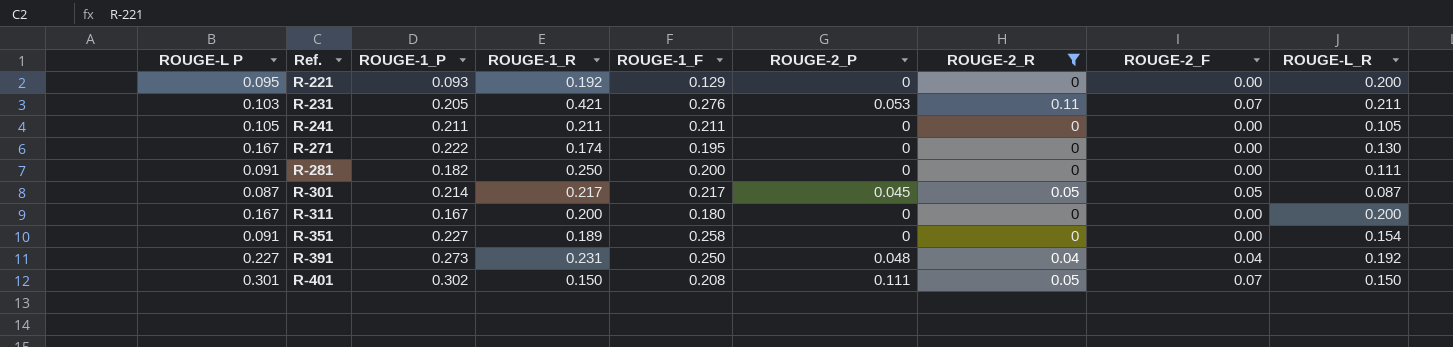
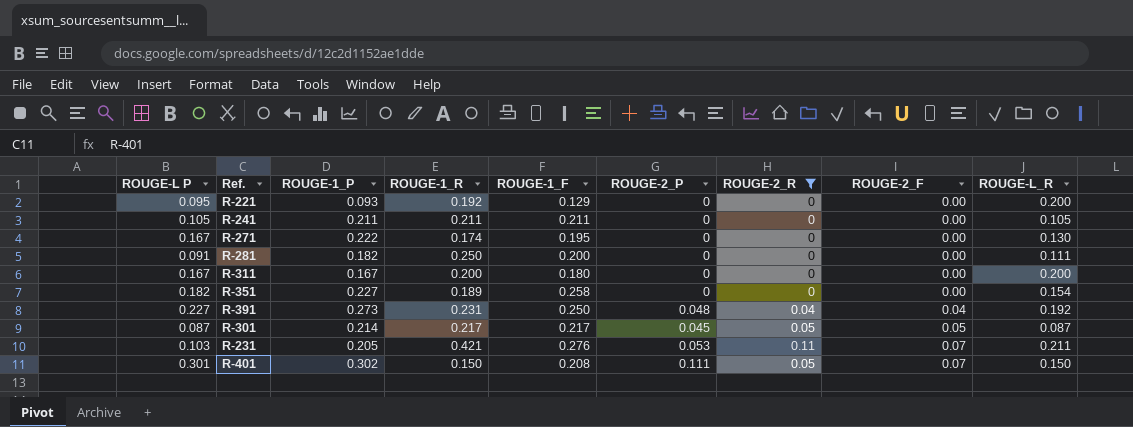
row order: Ref. ascending -> ROUGE-2_F ascending
R-351 | ROUGE-L P: 0.091 -> 0.182

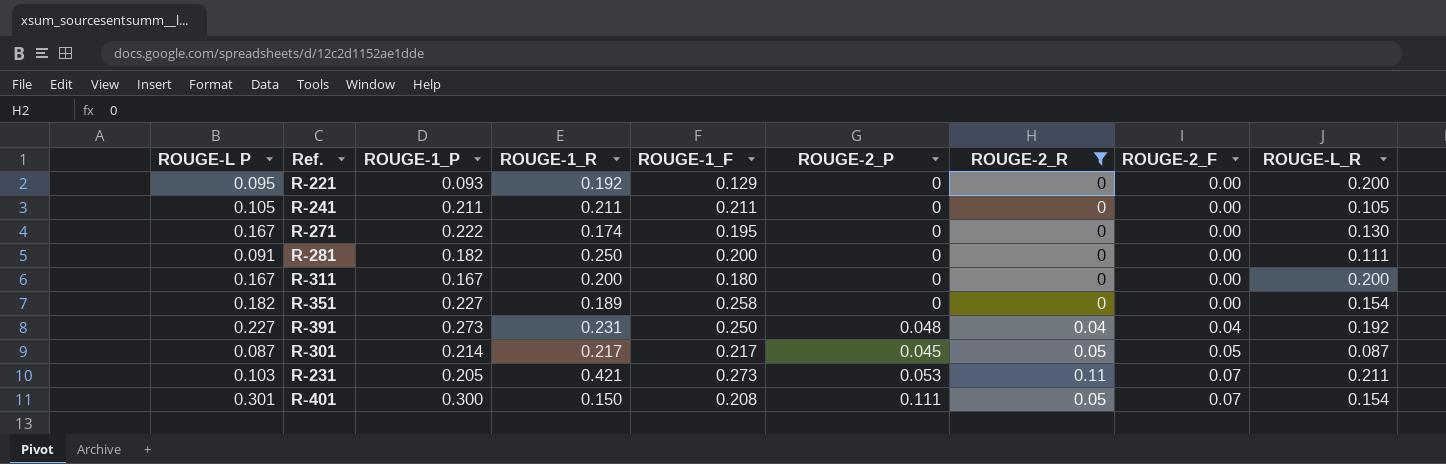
R-231 | ROUGE-1_F: 0.276 -> 0.273
R-401 | ROUGE-1_P: 0.302 -> 0.300
R-401 | ROUGE-L_R: 0.150 -> 0.154

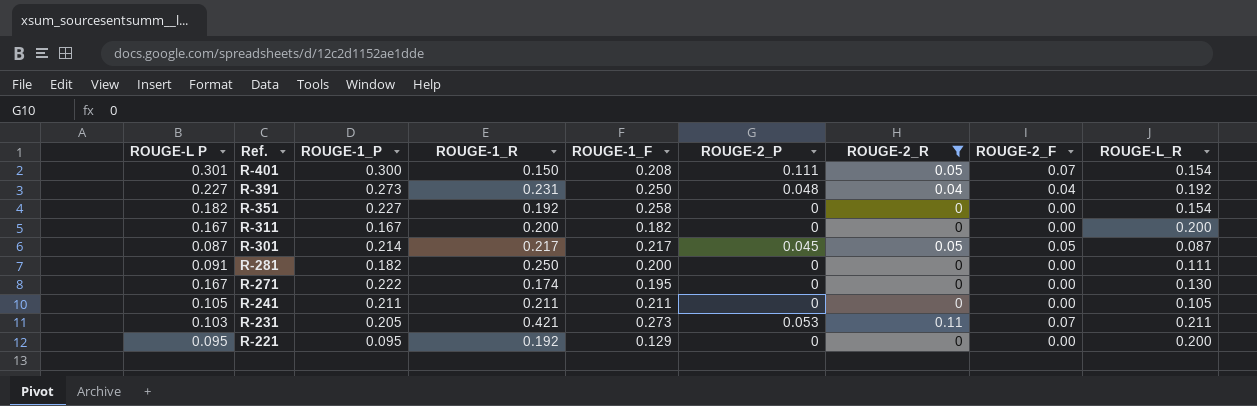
row order: ROUGE-2_F ascending -> Ref. descending
R-351 | ROUGE-1_R: 0.189 -> 0.192
R-311 | ROUGE-1_F: 0.180 -> 0.182
R-221 | ROUGE-1_P: 0.093 -> 0.095

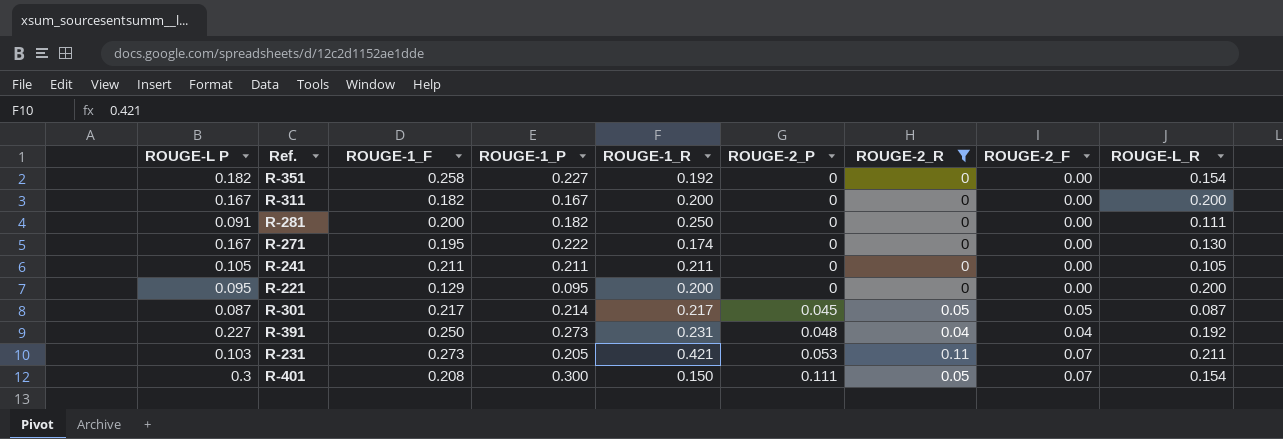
row order: Ref. descending -> ROUGE-2_P ascending
column ROUGE-1_F | position: 5 -> 3
R-221 | ROUGE-1_R: 0.192 -> 0.200
R-401 | ROUGE-L P: 0.301 -> 0.3

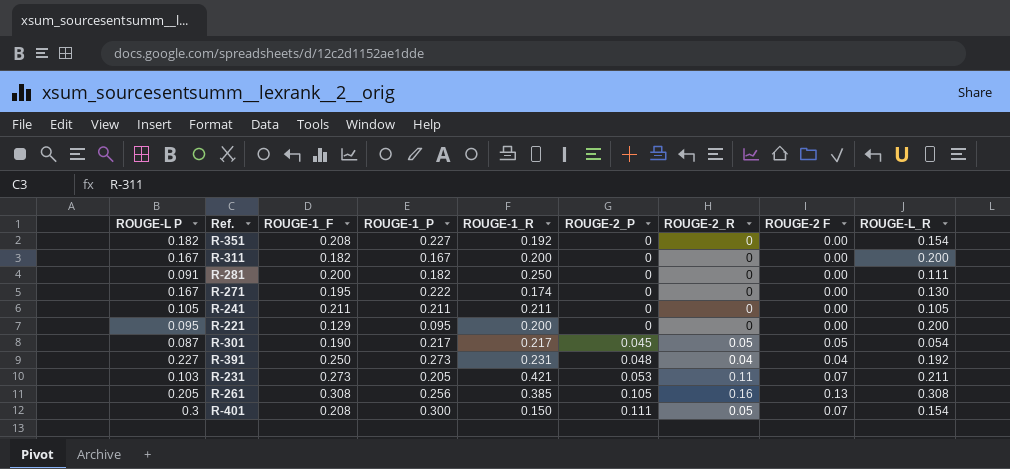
filter: ROUGE-2_R != 0.16 -> none
column name: ROUGE-2_F -> ROUGE-2 F
R-351 | ROUGE-1_F: 0.258 -> 0.208
R-301 | ROUGE-1_F: 0.217 -> 0.190
R-301 | ROUGE-1_P: 0.214 -> 0.217
R-301 | ROUGE-L_R: 0.087 -> 0.054

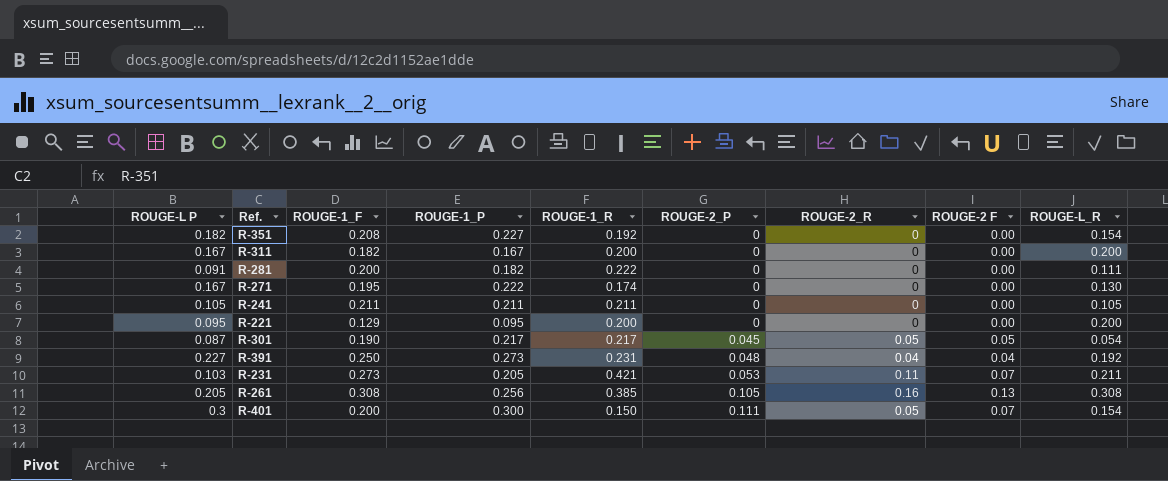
R-281 | ROUGE-1_R: 0.250 -> 0.222
R-401 | ROUGE-1_F: 0.208 -> 0.200

